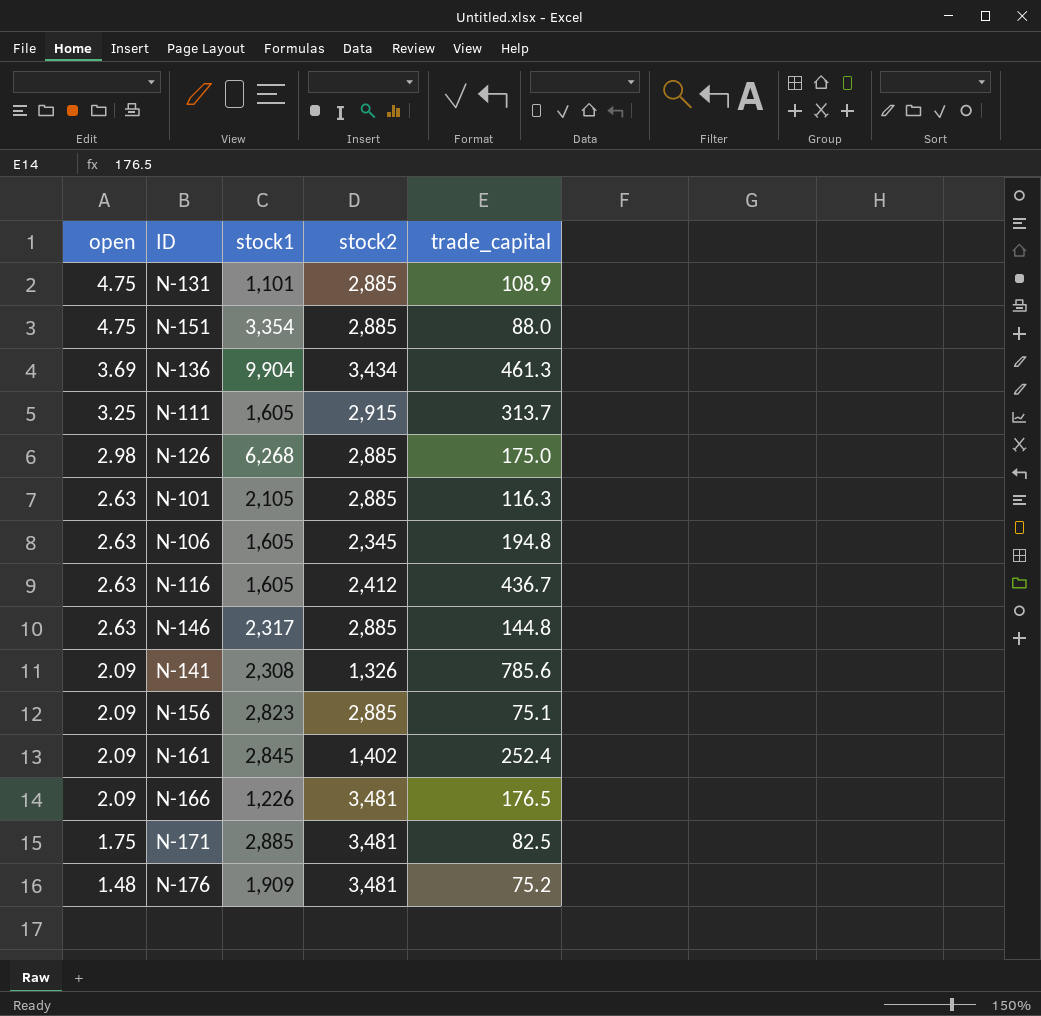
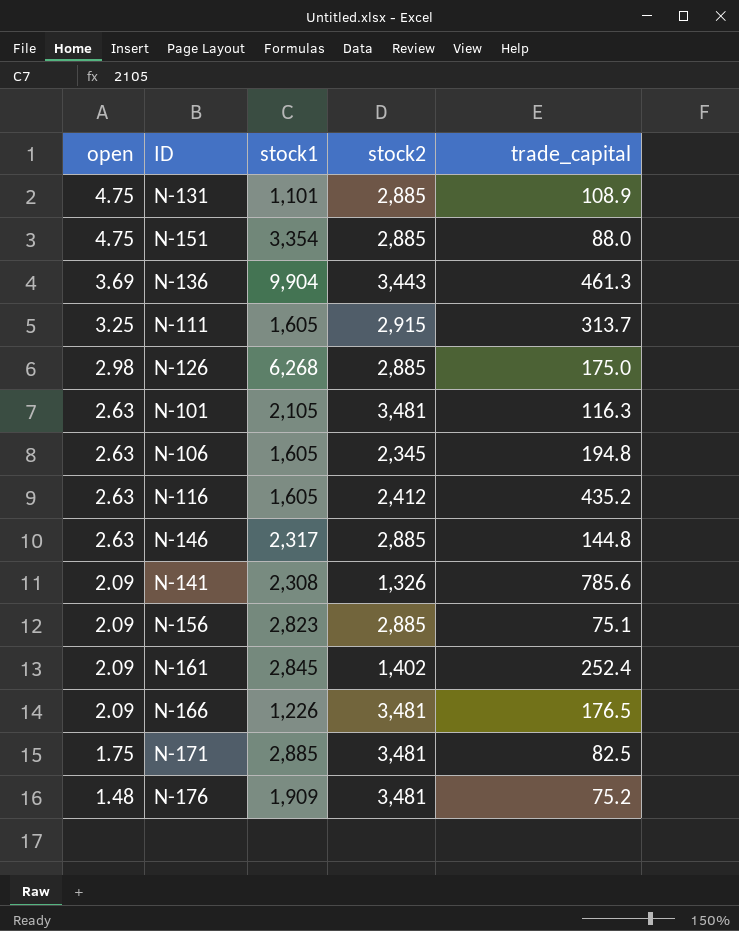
N-136 | stock2: 3,434 -> 3,443
N-101 | stock2: 2,885 -> 3,481
N-116 | trade_capital: 436.7 -> 435.2

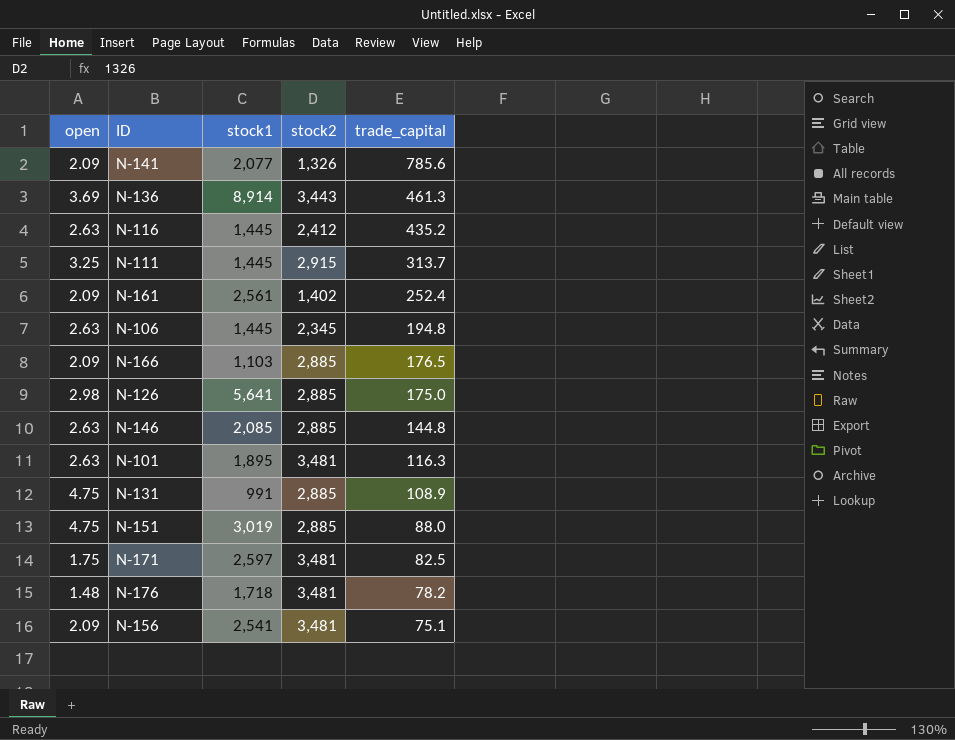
row order: open descending -> trade_capital descending
N-141 | stock1: 2,308 -> 2,077
N-136 | stock1: 9,904 -> 8,914
N-116 | stock1: 1,605 -> 1,445
N-111 | stock1: 1,605 -> 1,445
N-161 | stock1: 2,845 -> 2,561
N-106 | stock1: 1,605 -> 1,445
N-166 | stock1: 1,226 -> 1,103
N-166 | stock2: 3,481 -> 2,885
N-126 | stock1: 6,268 -> 5,641
N-146 | stock1: 2,317 -> 2,085
N-101 | stock1: 2,105 -> 1,895
N-131 | stock1: 1,101 -> 991
N-151 | stock1: 3,354 -> 3,019
N-171 | stock1: 2,885 -> 2,597
N-176 | stock1: 1,909 -> 1,718
N-176 | trade_capital: 75.2 -> 78.2
N-156 | stock1: 2,823 -> 2,541
N-156 | stock2: 2,885 -> 3,481

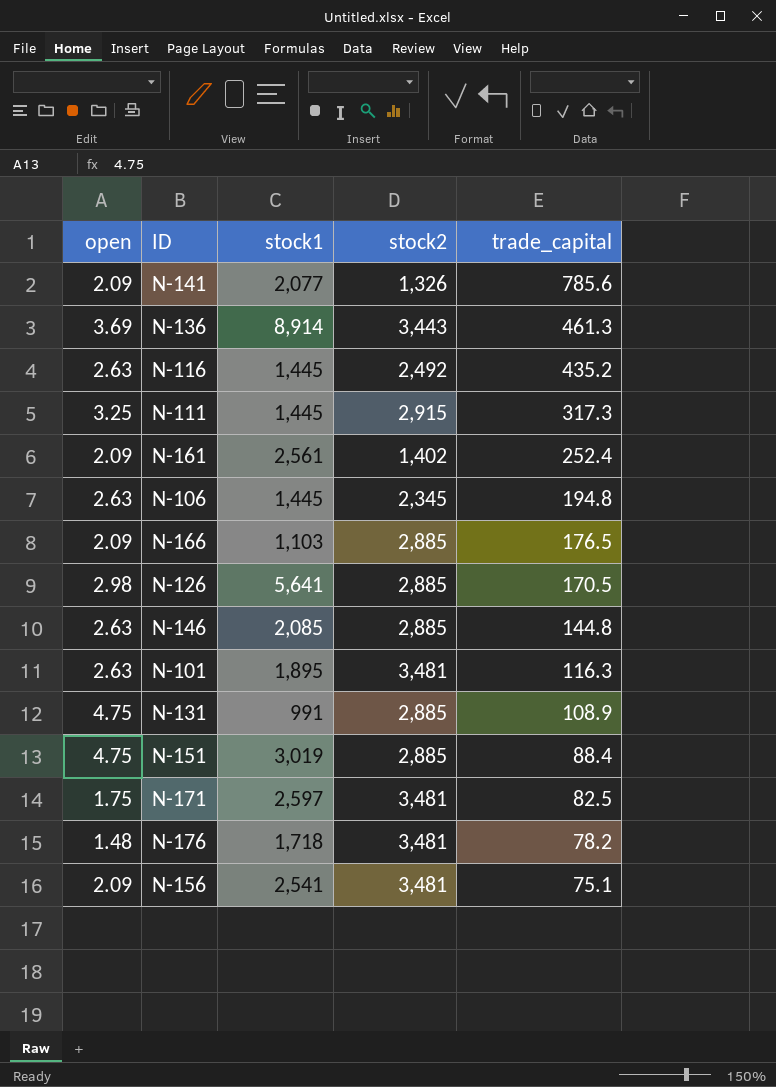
N-116 | stock2: 2,412 -> 2,492
N-111 | trade_capital: 313.7 -> 317.3
N-126 | trade_capital: 175.0 -> 170.5
N-151 | trade_capital: 88.0 -> 88.4

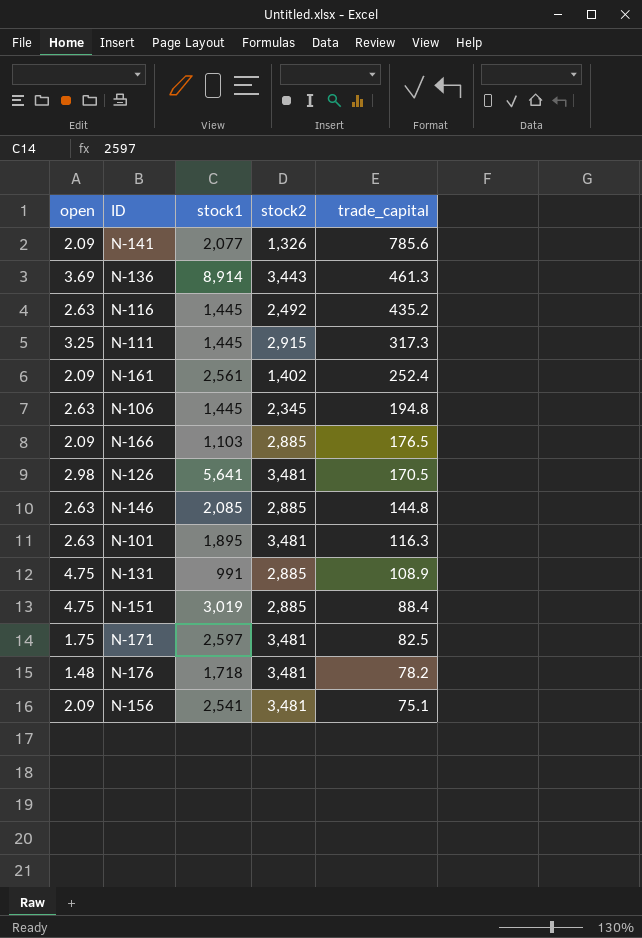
N-126 | stock2: 2,885 -> 3,481

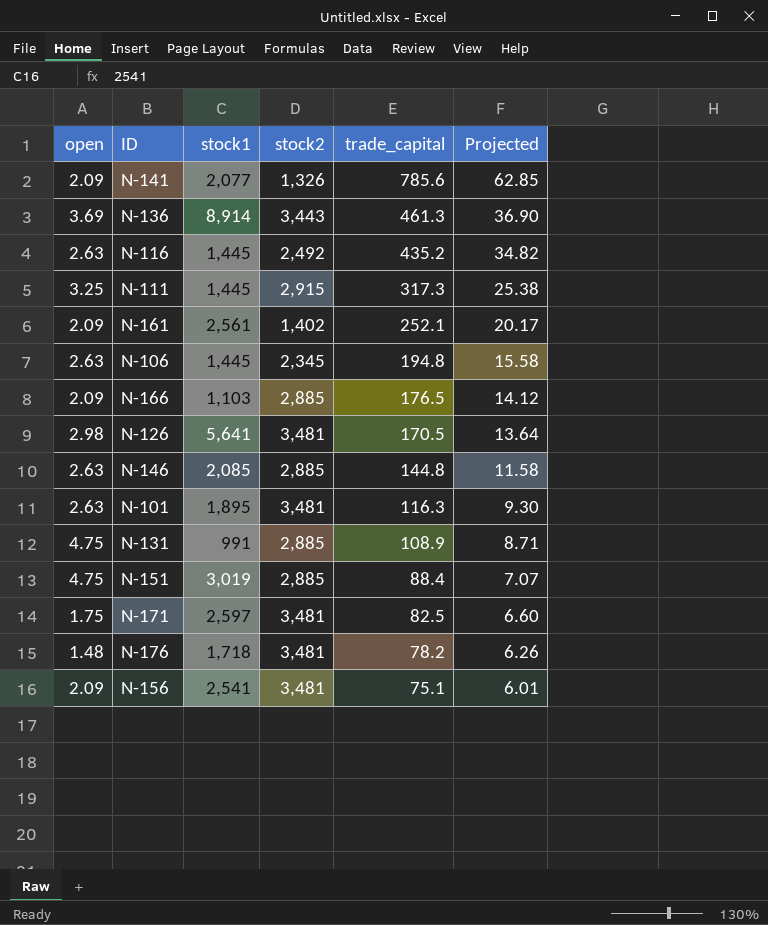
column Projected | formula: none -> [trade_capital] * 0.08
N-161 | trade_capital: 252.4 -> 252.1

